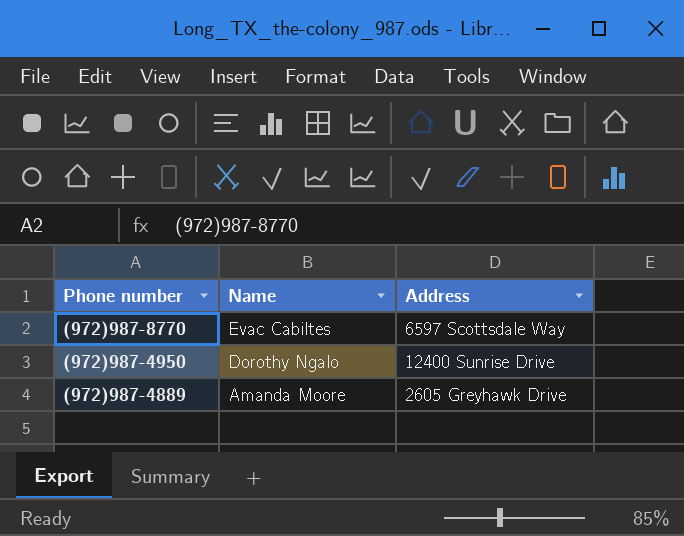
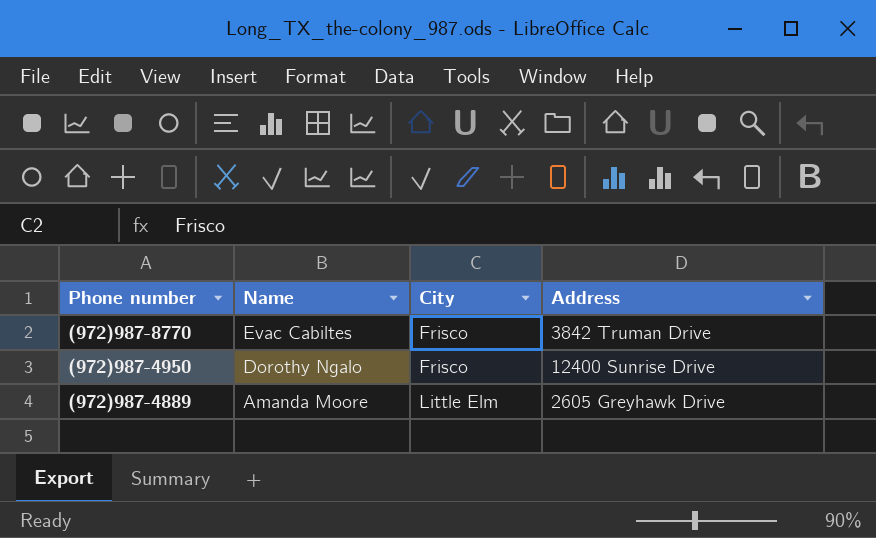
column City | position: none -> 3
(972)987-8770 | Address: 6597 Scottsdale Way -> 3842 Truman Drive

